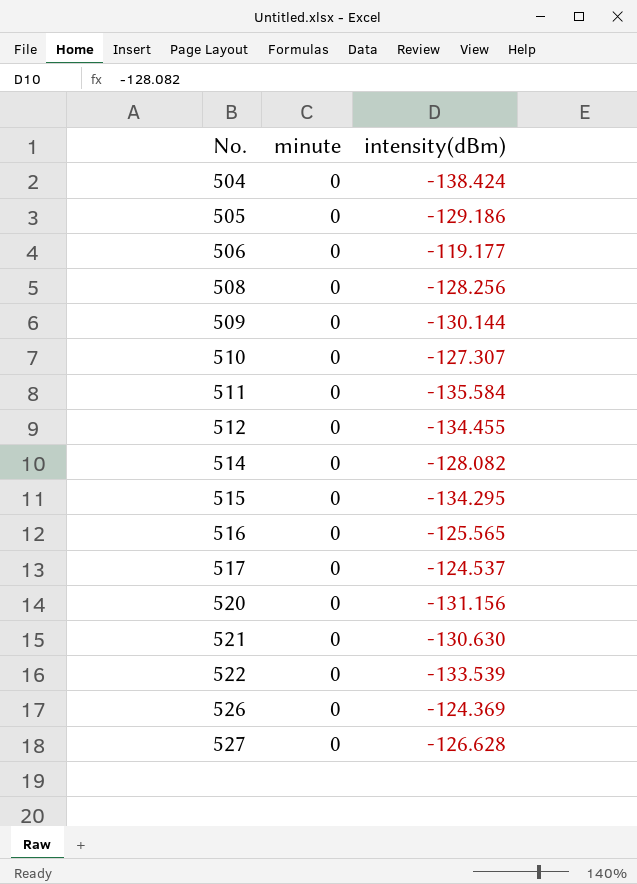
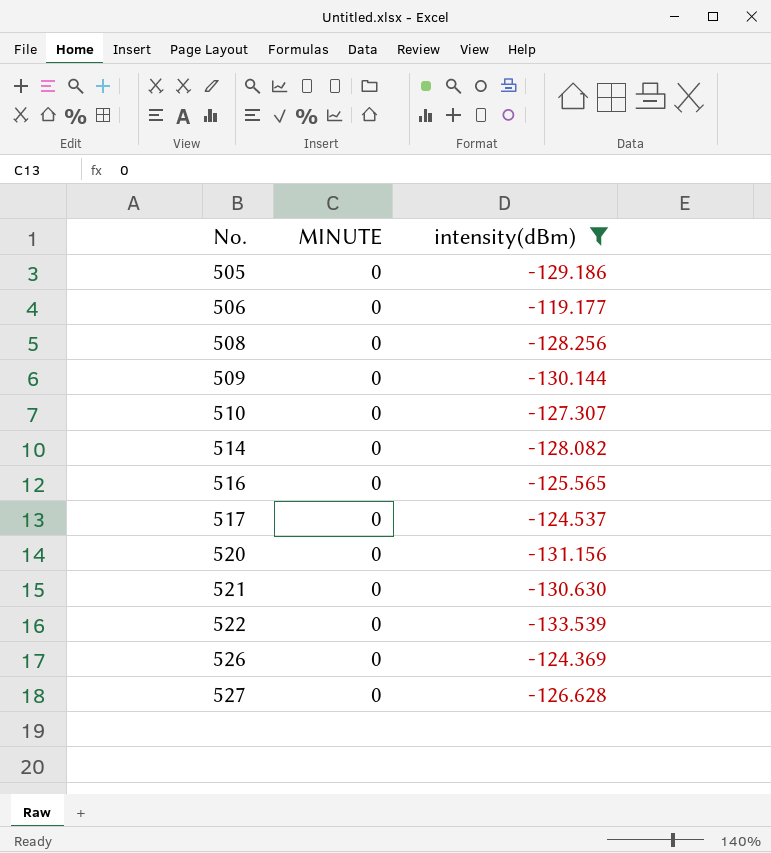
filter: none -> intensity(dBm) >= -133.539
column name: minute -> MINUTE

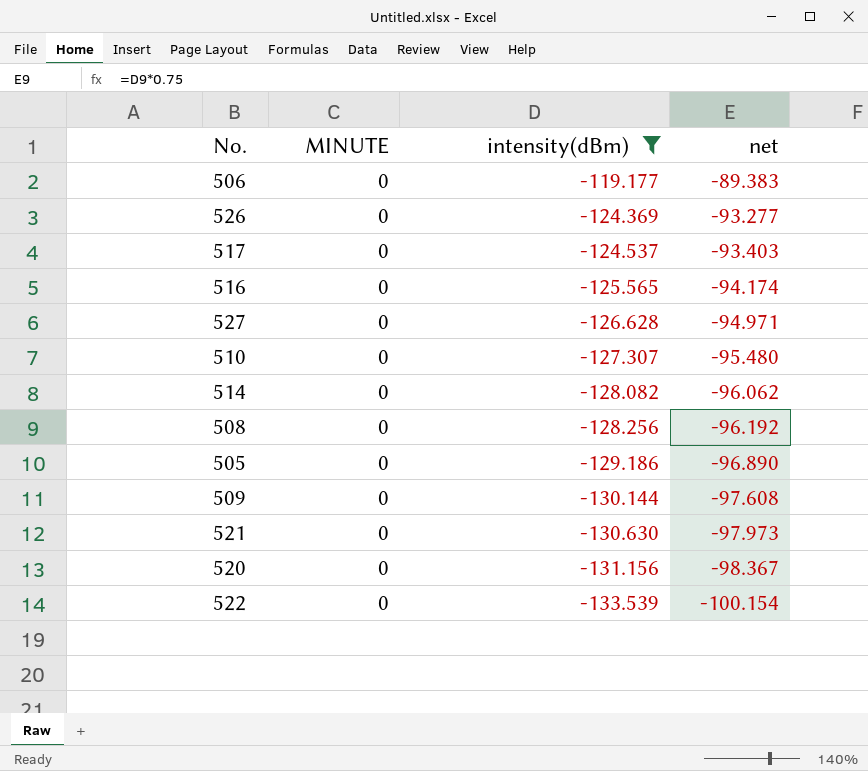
row order: No. ascending -> intensity(dBm) descending
column net | formula: none -> [intensity(dBm)] * 0.75

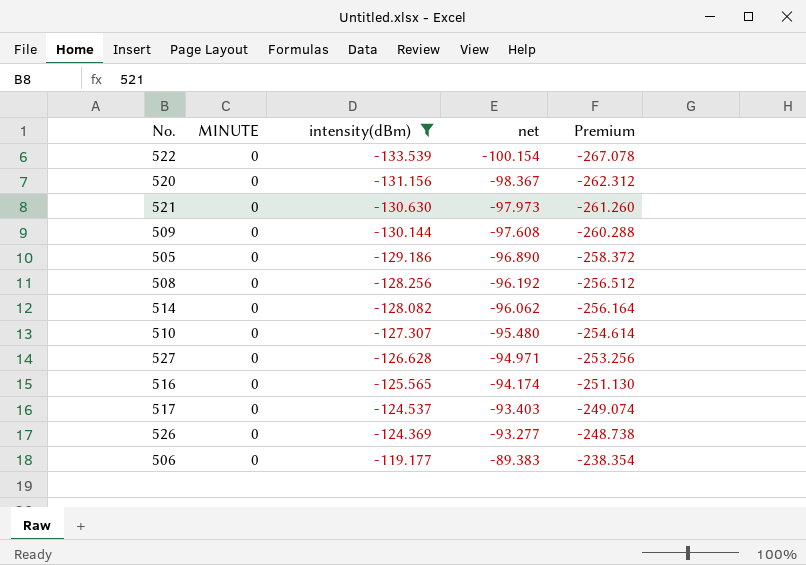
row order: intensity(dBm) descending -> intensity(dBm) ascending
column Premium | formula: none -> [intensity(dBm)] * 2

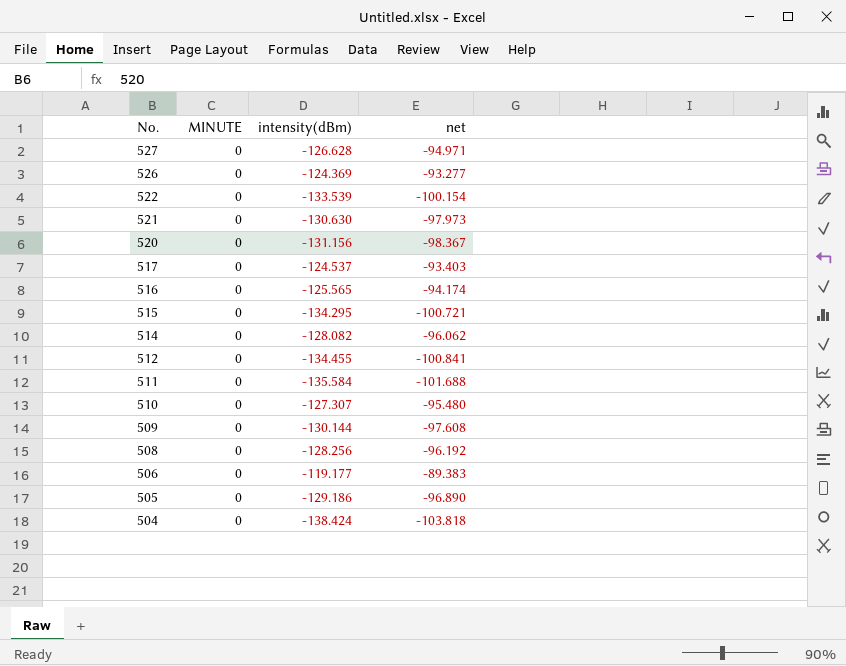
filter: intensity(dBm) >= -133.539 -> none
row order: intensity(dBm) ascending -> No. descending
column Premium | formula: [intensity(dBm)] * 2 -> none

